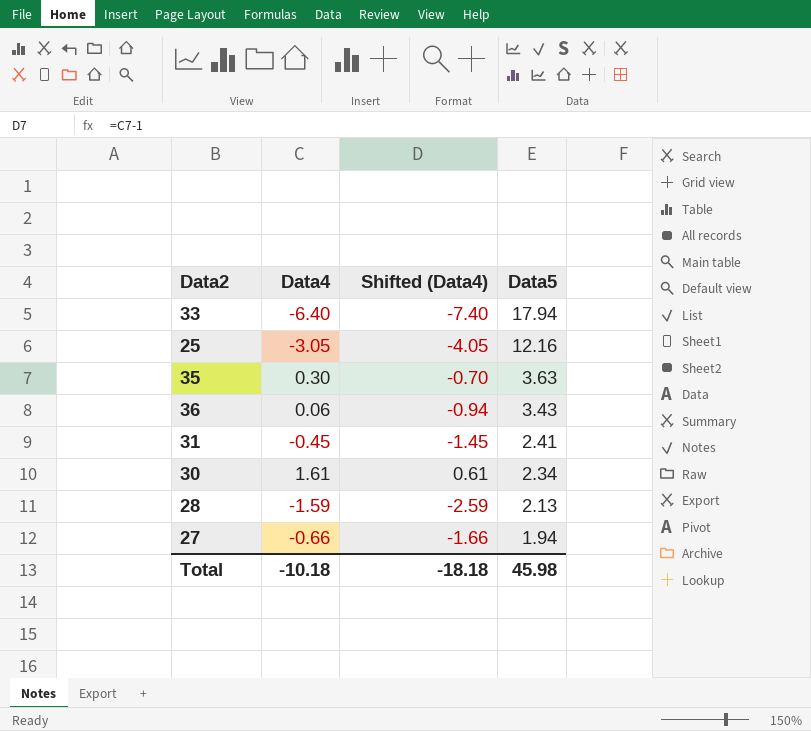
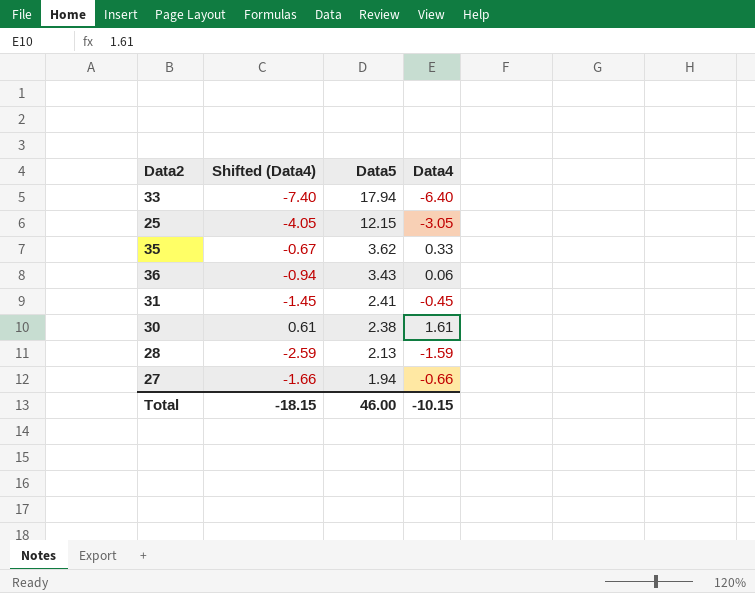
column Data4 | position: 2 -> 4
25 | Data5: 12.16 -> 12.15
35 | Shifted (Data4): -0.70 -> -0.67
35 | Data5: 3.63 -> 3.62
35 | Data4: 0.30 -> 0.33
30 | Data5: 2.34 -> 2.38
Total | Shifted (Data4): -18.18 -> -18.15
Total | Data5: 45.98 -> 46.00
Total | Data4: -10.18 -> -10.15

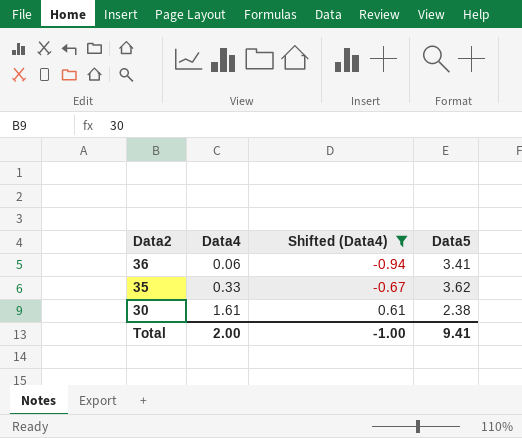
filter: none -> Shifted (Data4) >= -0.94
row order: Data5 descending -> Data2 descending
column Data4 | position: 4 -> 2
36 | Data5: 3.43 -> 3.41
Total | Data4: -10.15 -> 2.00
Total | Shifted (Data4): -18.15 -> -1.00
Total | Data5: 46.00 -> 9.41

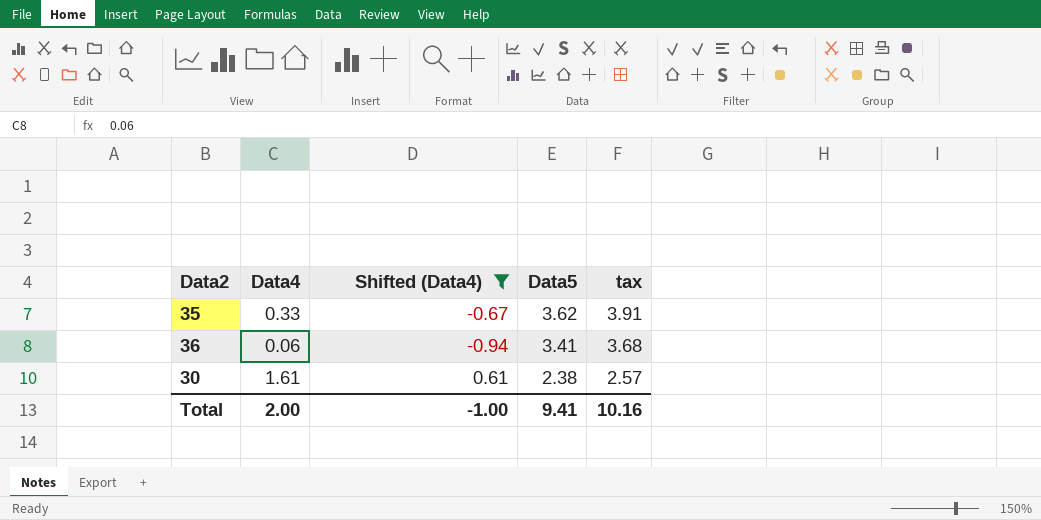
row order: Data2 descending -> Data5 descending
column tax | formula: none -> [Data5] * 1.08

